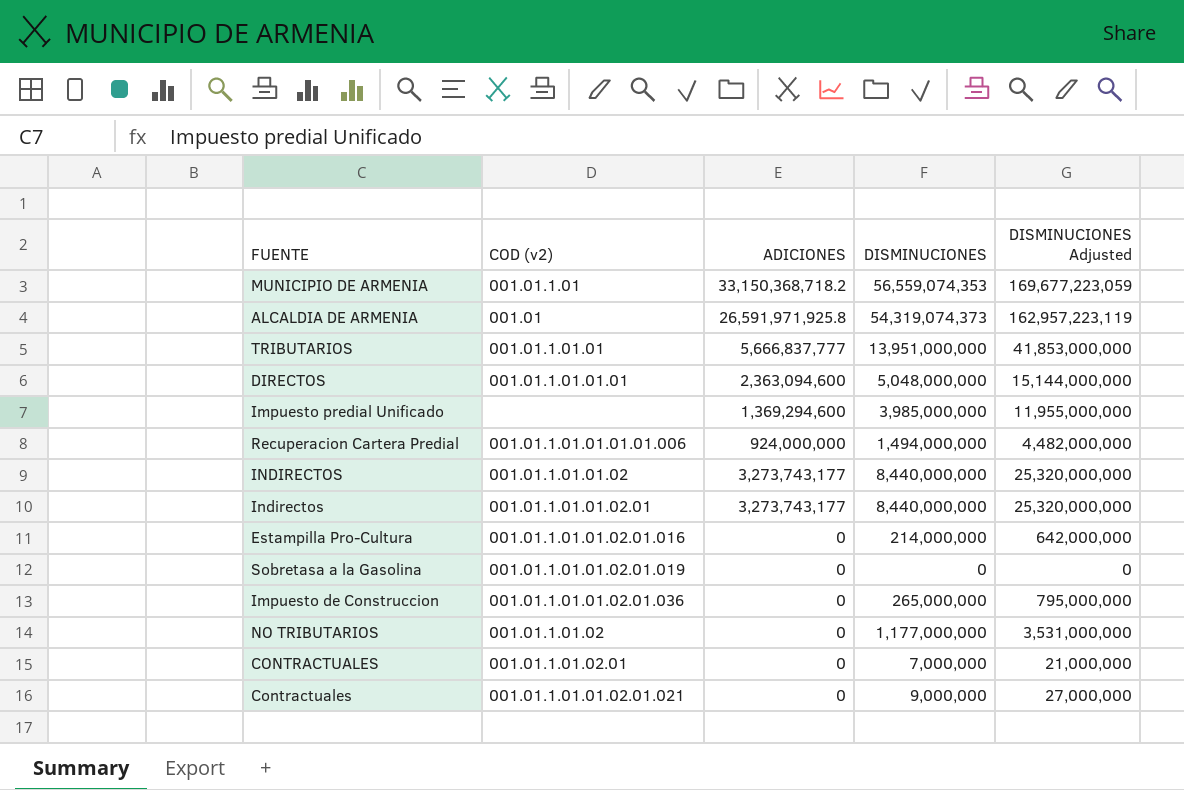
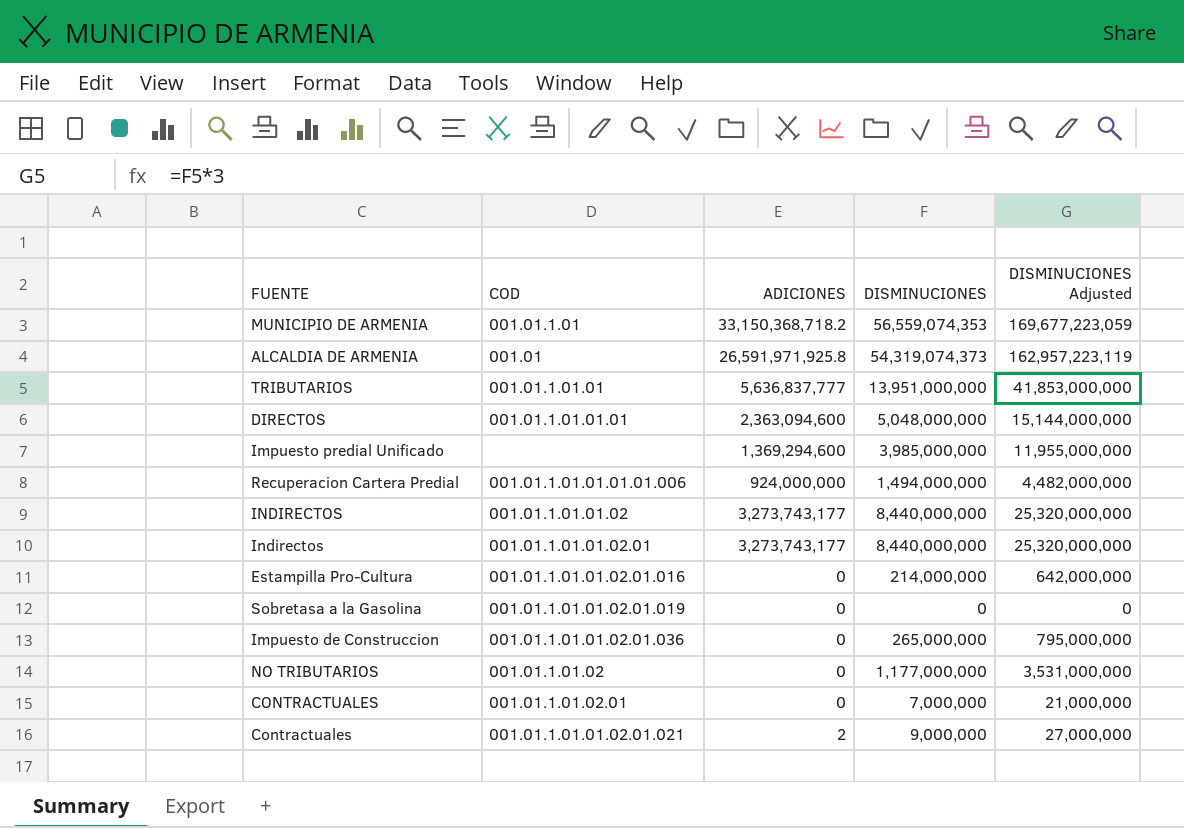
column name: COD (v2) -> COD
TRIBUTARIOS | ADICIONES: 5,666,837,777 -> 5,636,837,777
Contractuales | ADICIONES: 0 -> 2

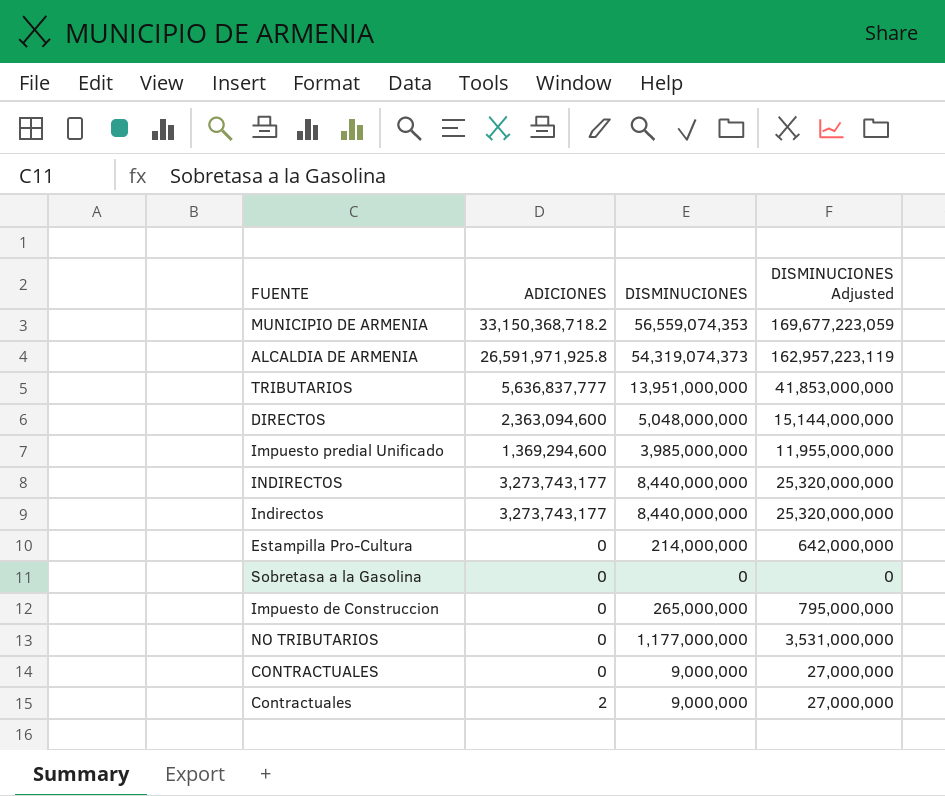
column COD | position: 2 -> none
row Recuperacion Cartera Predial: 001.01.1.01.01.01.01.006 | 924,000,000 | 1,494,000,000 | 4,482,000,000 -> none
CONTRACTUALES | DISMINUCIONES: 7,000,000 -> 9,000,000
CONTRACTUALES | DISMINUCIONES Adjusted: 21,000,000 -> 27,000,000

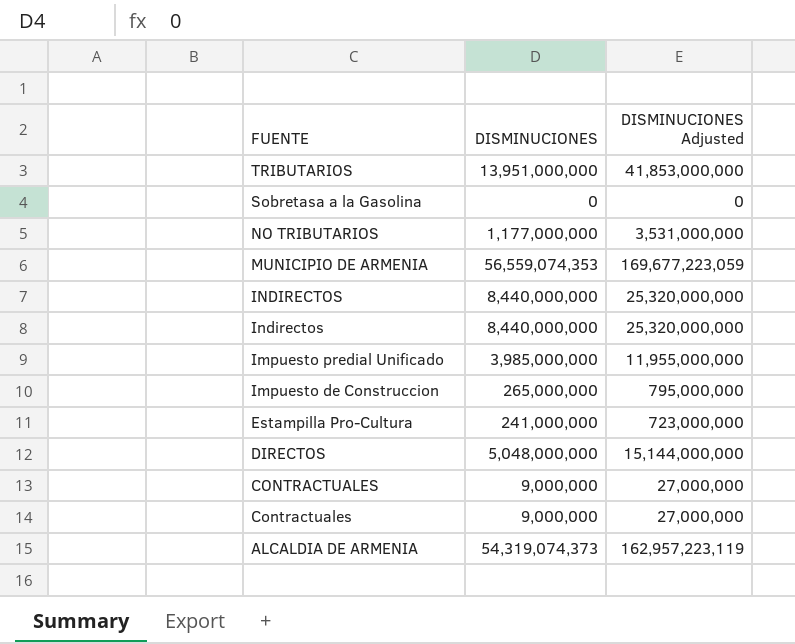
row order: none -> FUENTE descending
column ADICIONES | position: 2 -> none
Estampilla Pro-Cultura | DISMINUCIONES: 214,000,000 -> 241,000,000
Estampilla Pro-Cultura | DISMINUCIONES Adjusted: 642,000,000 -> 723,000,000

